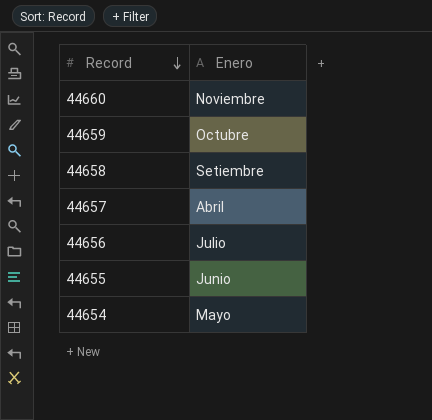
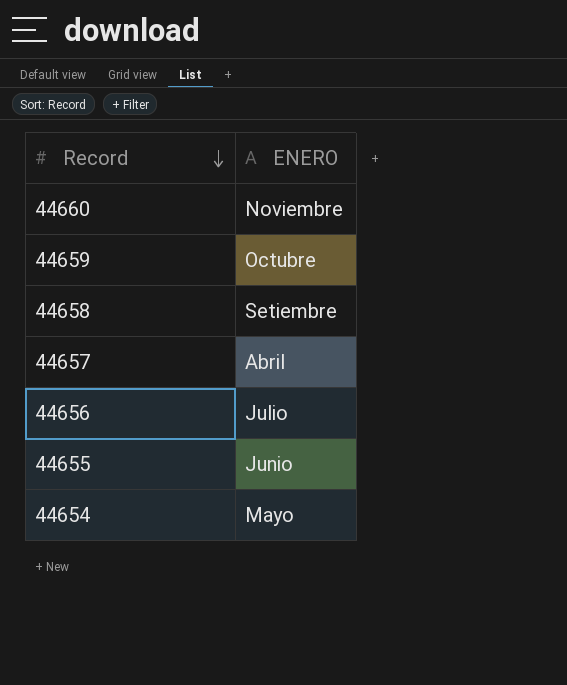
column name: Enero -> ENERO

